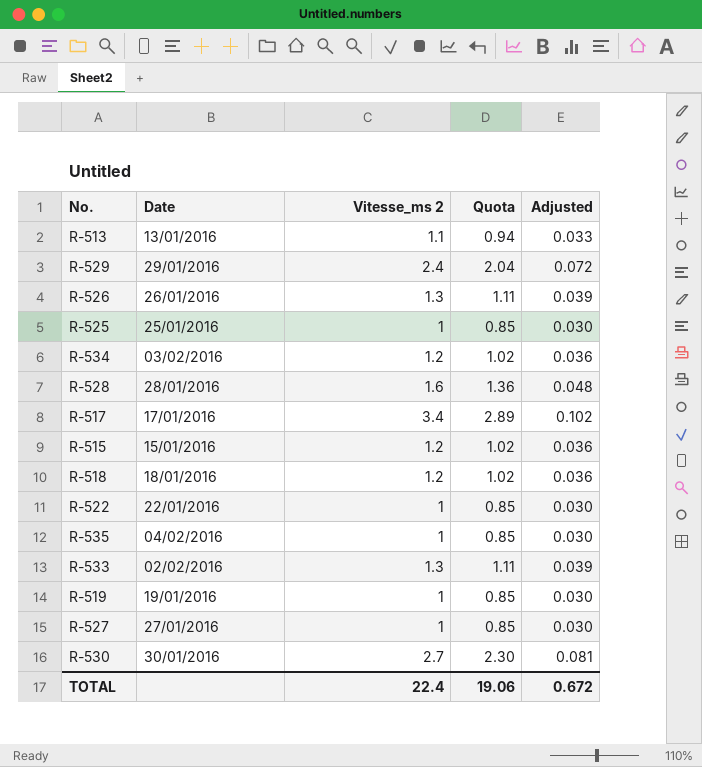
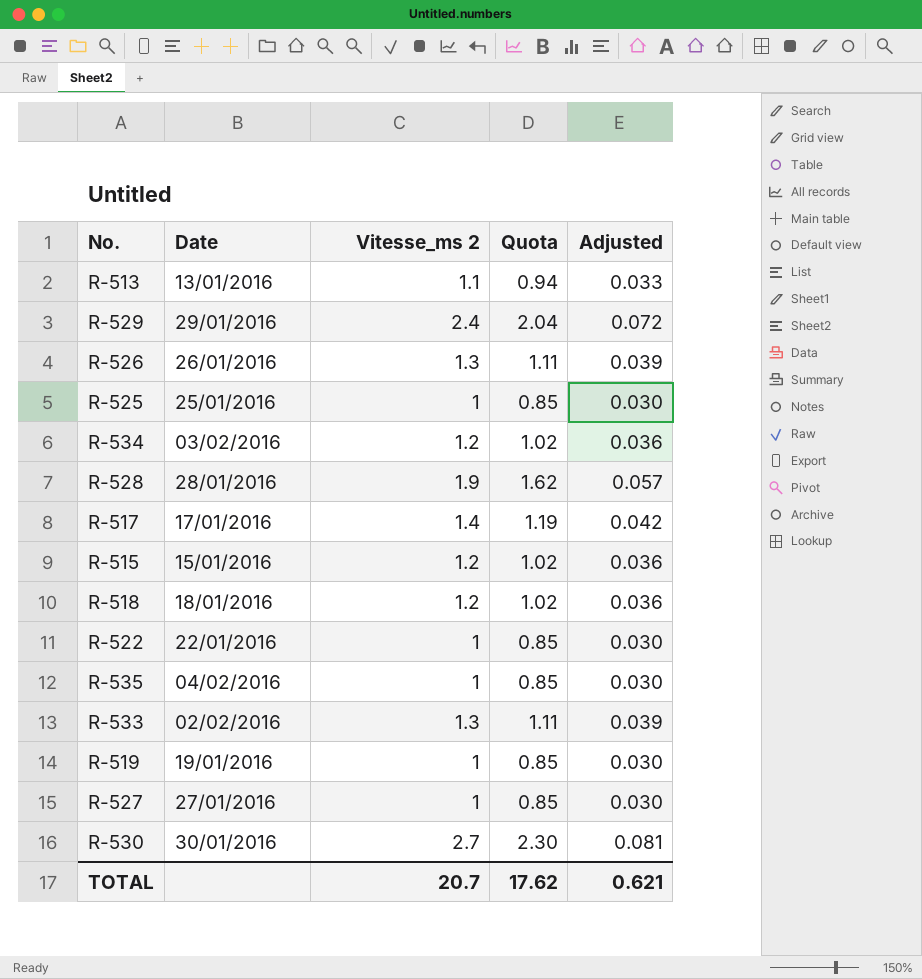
R-528 | Vitesse_ms 2: 1.6 -> 1.9
R-528 | Quota: 1.36 -> 1.62
R-528 | Adjusted: 0.048 -> 0.057
R-517 | Vitesse_ms 2: 3.4 -> 1.4
R-517 | Quota: 2.89 -> 1.19
R-517 | Adjusted: 0.102 -> 0.042
TOTAL | Vitesse_ms 2: 22.4 -> 20.7
TOTAL | Quota: 19.06 -> 17.62
TOTAL | Adjusted: 0.672 -> 0.621

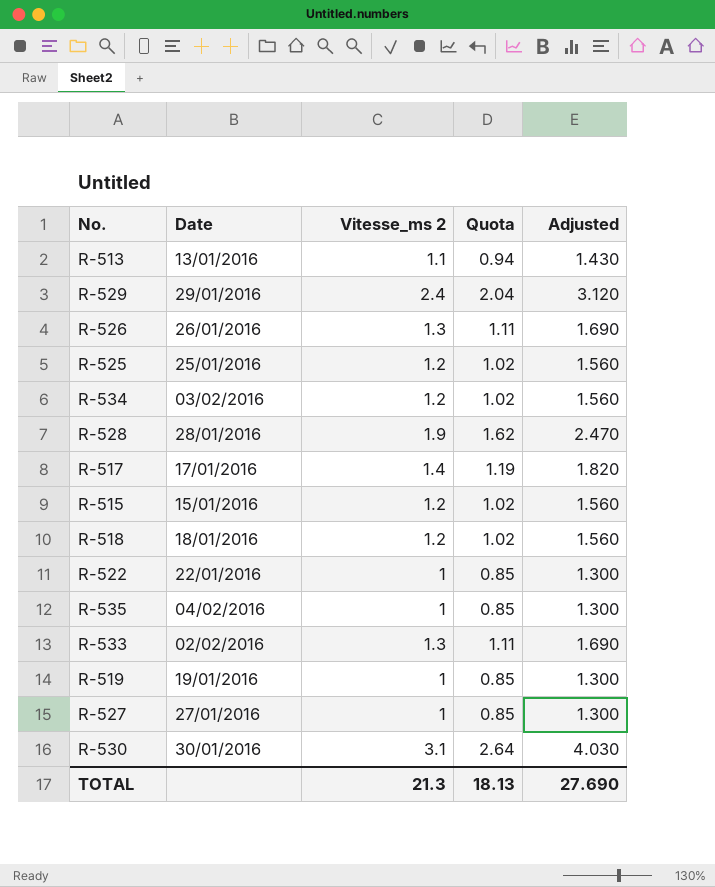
column Adjusted | formula: [Vitesse_ms 2] * 0.03 -> [Vitesse_ms 2] * 1.3
R-525 | Vitesse_ms 2: 1 -> 1.2
R-525 | Quota: 0.85 -> 1.02
R-530 | Vitesse_ms 2: 2.7 -> 3.1
R-530 | Quota: 2.30 -> 2.64
TOTAL | Vitesse_ms 2: 20.7 -> 21.3
TOTAL | Quota: 17.62 -> 18.13
TOTAL | Adjusted: 0.621 -> 27.690

